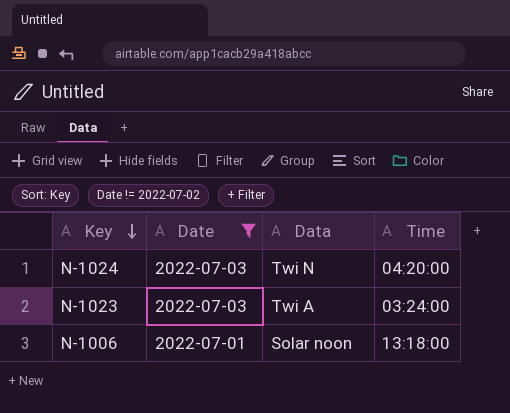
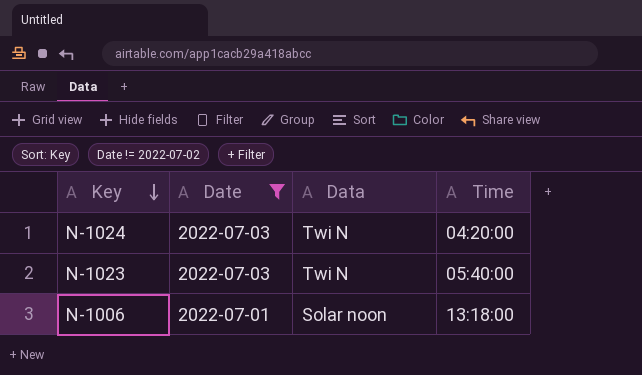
N-1023 | Data: Twi A -> Twi N
N-1023 | Time: 03:24:00 -> 05:40:00

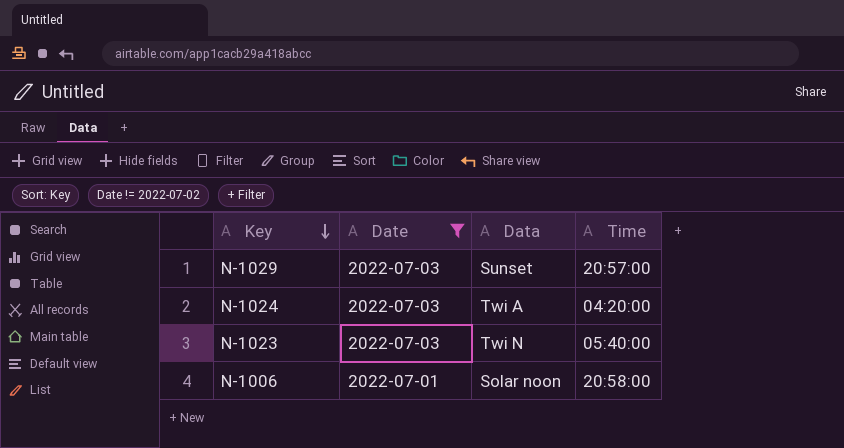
row N-1029: none -> 2022-07-03 | Sunset | 20:57:00
N-1024 | Data: Twi N -> Twi A
N-1006 | Time: 13:18:00 -> 20:58:00

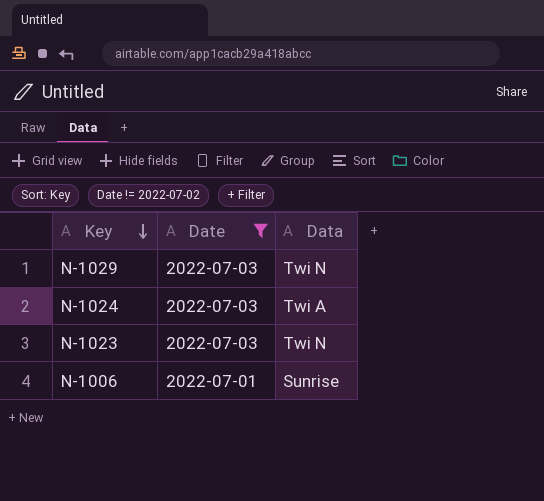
column Time | position: 4 -> none
N-1029 | Data: Sunset -> Twi N
N-1006 | Data: Solar noon -> Sunrise

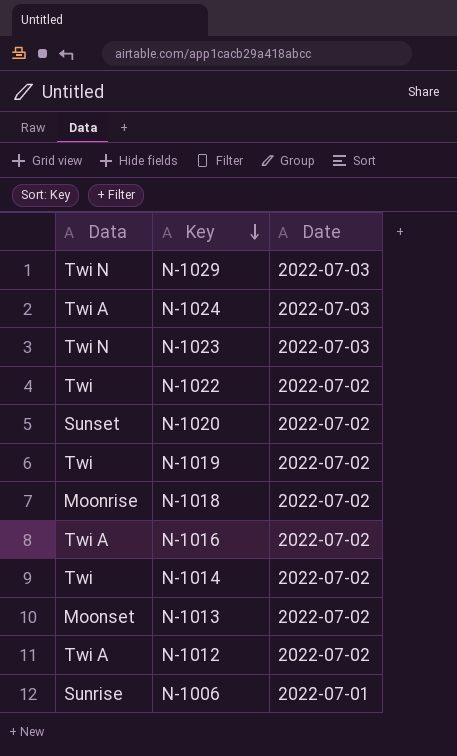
filter: Date != 2022-07-02 -> none
column Data | position: 3 -> 1

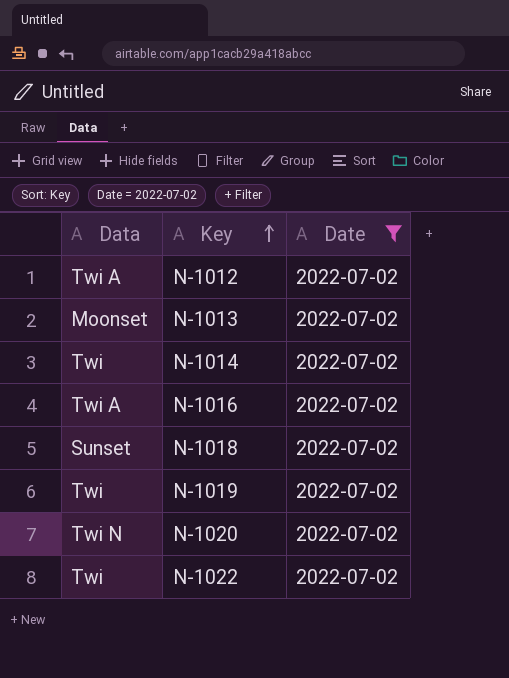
filter: none -> Date = 2022-07-02
row order: Key descending -> Key ascending
N-1018 | Data: Moonrise -> Sunset
N-1020 | Data: Sunset -> Twi N

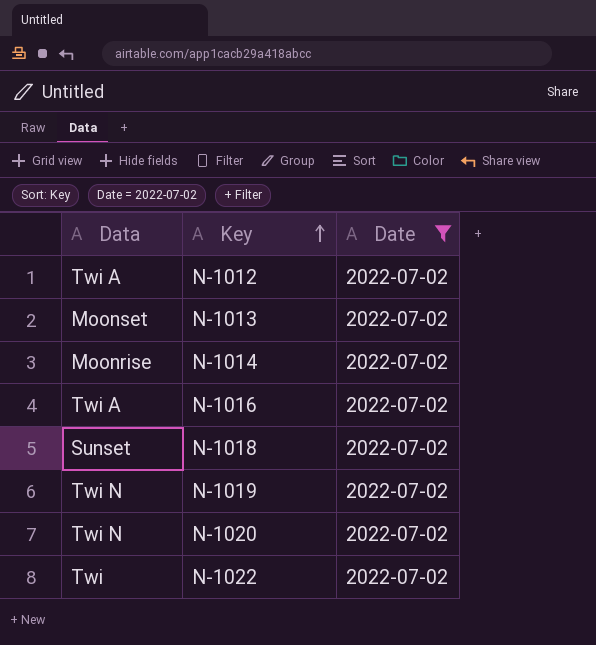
N-1014 | Data: Twi -> Moonrise
N-1019 | Data: Twi -> Twi N

